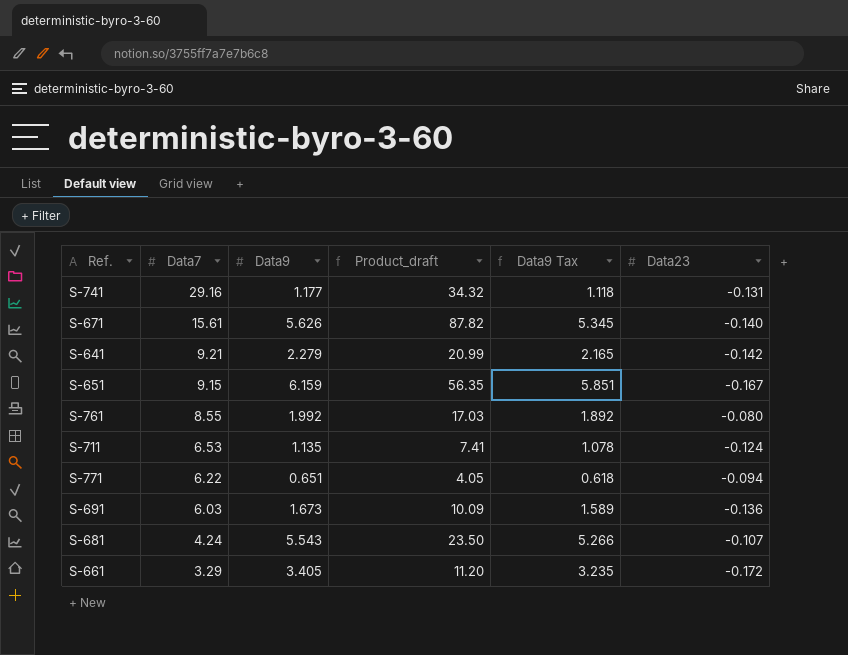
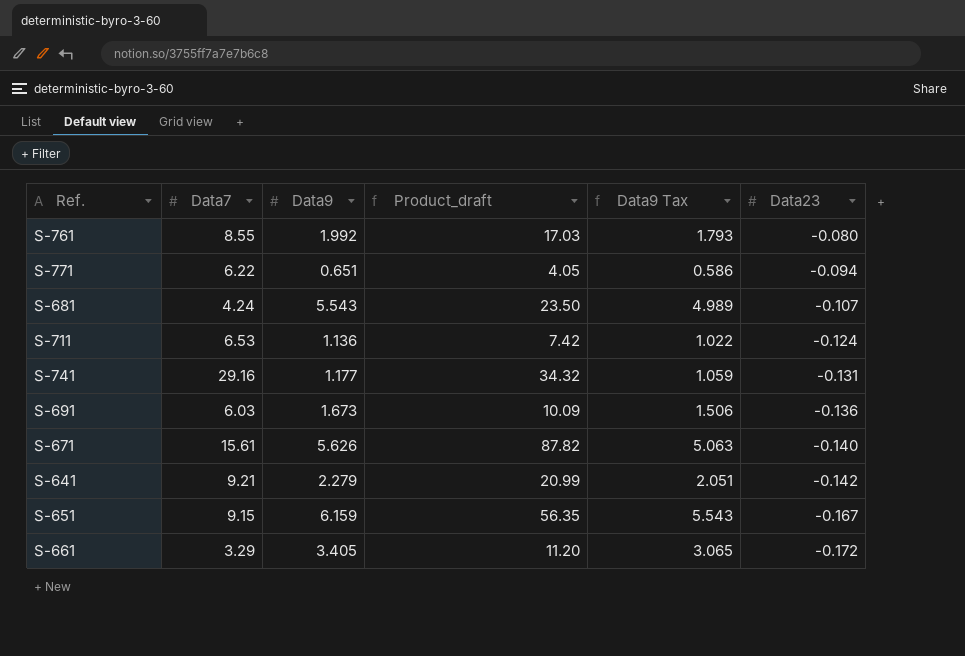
row order: Data7 descending -> Data23 descending
column Data9 Tax | formula: [Data9] * 0.95 -> [Data9] * 0.9
S-711 | Data9: 1.135 -> 1.136
S-711 | Product_draft: 7.41 -> 7.42

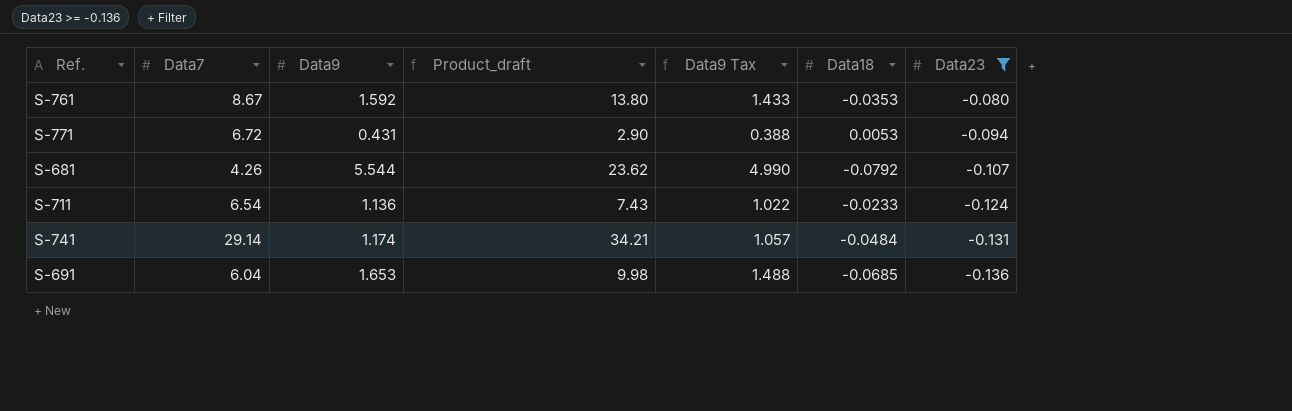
filter: none -> Data23 >= -0.136
column Data18 | position: none -> 6
S-761 | Data7: 8.55 -> 8.67
S-761 | Data9: 1.992 -> 1.592
S-761 | Product_draft: 17.03 -> 13.80
S-761 | Data9 Tax: 1.793 -> 1.433
S-771 | Data7: 6.22 -> 6.72
S-771 | Data9: 0.651 -> 0.431
S-771 | Product_draft: 4.05 -> 2.90
S-771 | Data9 Tax: 0.586 -> 0.388
S-681 | Data7: 4.24 -> 4.26
S-681 | Data9: 5.543 -> 5.544
S-681 | Product_draft: 23.50 -> 23.62
S-681 | Data9 Tax: 4.989 -> 4.990
S-711 | Data7: 6.53 -> 6.54
S-711 | Product_draft: 7.42 -> 7.43
S-741 | Data7: 29.16 -> 29.14
S-741 | Data9: 1.177 -> 1.174
S-741 | Product_draft: 34.32 -> 34.21
S-741 | Data9 Tax: 1.059 -> 1.057
S-691 | Data7: 6.03 -> 6.04
S-691 | Data9: 1.673 -> 1.653
S-691 | Product_draft: 10.09 -> 9.98
S-691 | Data9 Tax: 1.506 -> 1.488

